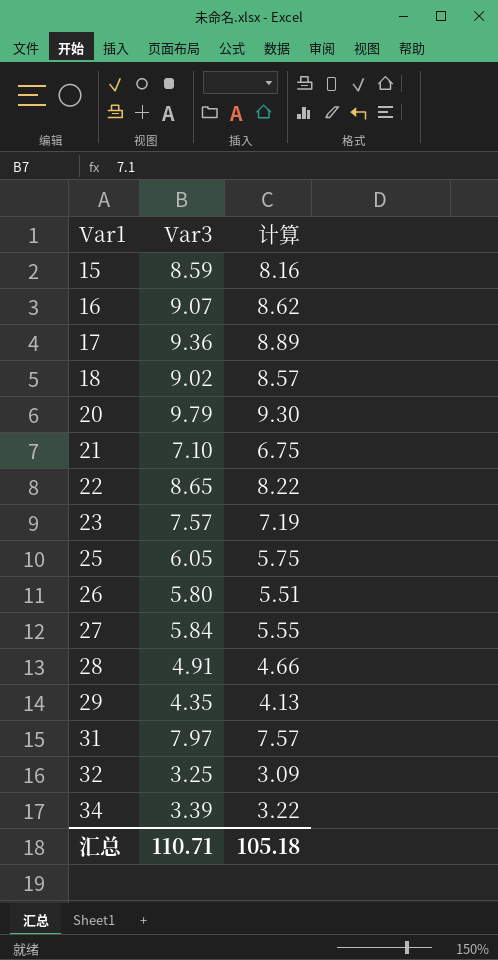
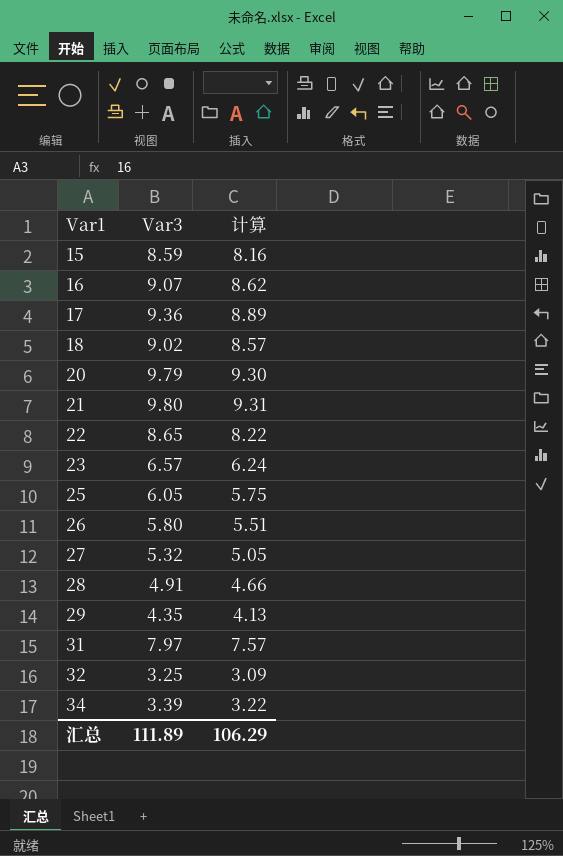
21 | Var3: 7.10 -> 9.80
21 | 计算: 6.75 -> 9.31
23 | Var3: 7.57 -> 6.57
23 | 计算: 7.19 -> 6.24
27 | Var3: 5.84 -> 5.32
27 | 计算: 5.55 -> 5.05
汇总 | Var3: 110.71 -> 111.89
汇总 | 计算: 105.18 -> 106.29

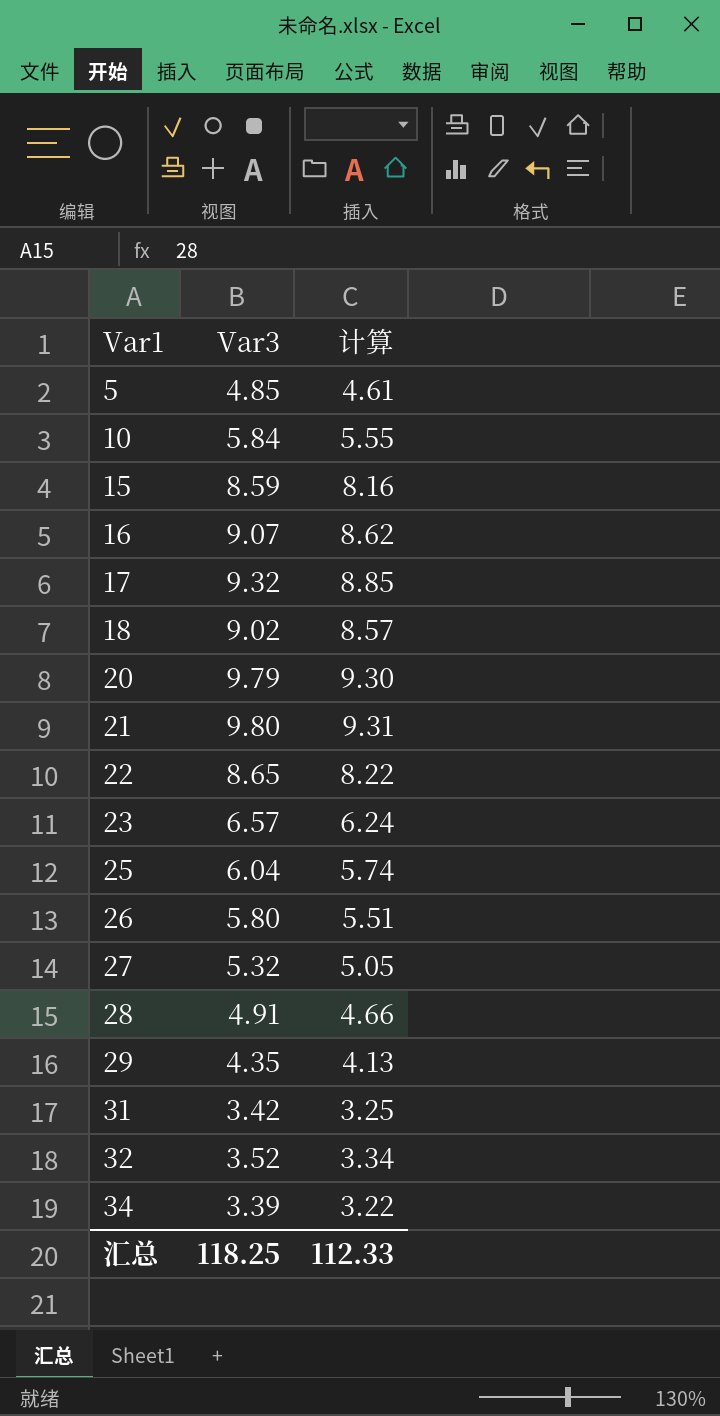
row 5: none -> 4.85 | 4.61
row 10: none -> 5.84 | 5.55
17 | Var3: 9.36 -> 9.32
17 | 计算: 8.89 -> 8.85
25 | Var3: 6.05 -> 6.04
25 | 计算: 5.75 -> 5.74
31 | Var3: 7.97 -> 3.42
31 | 计算: 7.57 -> 3.25
32 | Var3: 3.25 -> 3.52
32 | 计算: 3.09 -> 3.34
汇总 | Var3: 111.89 -> 118.25
汇总 | 计算: 106.29 -> 112.33

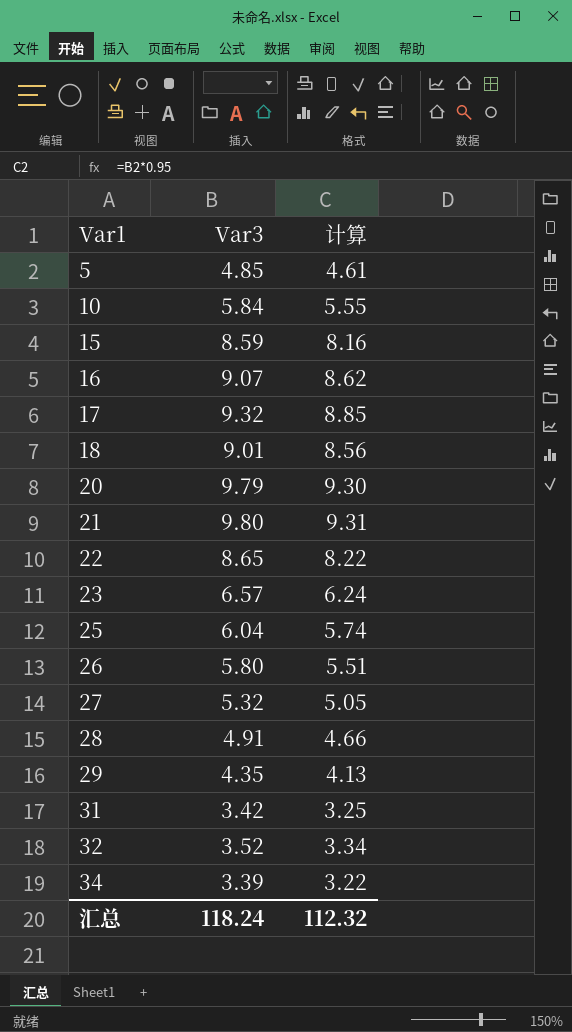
18 | Var3: 9.02 -> 9.01
18 | 计算: 8.57 -> 8.56
汇总 | Var3: 118.25 -> 118.24
汇总 | 计算: 112.33 -> 112.32

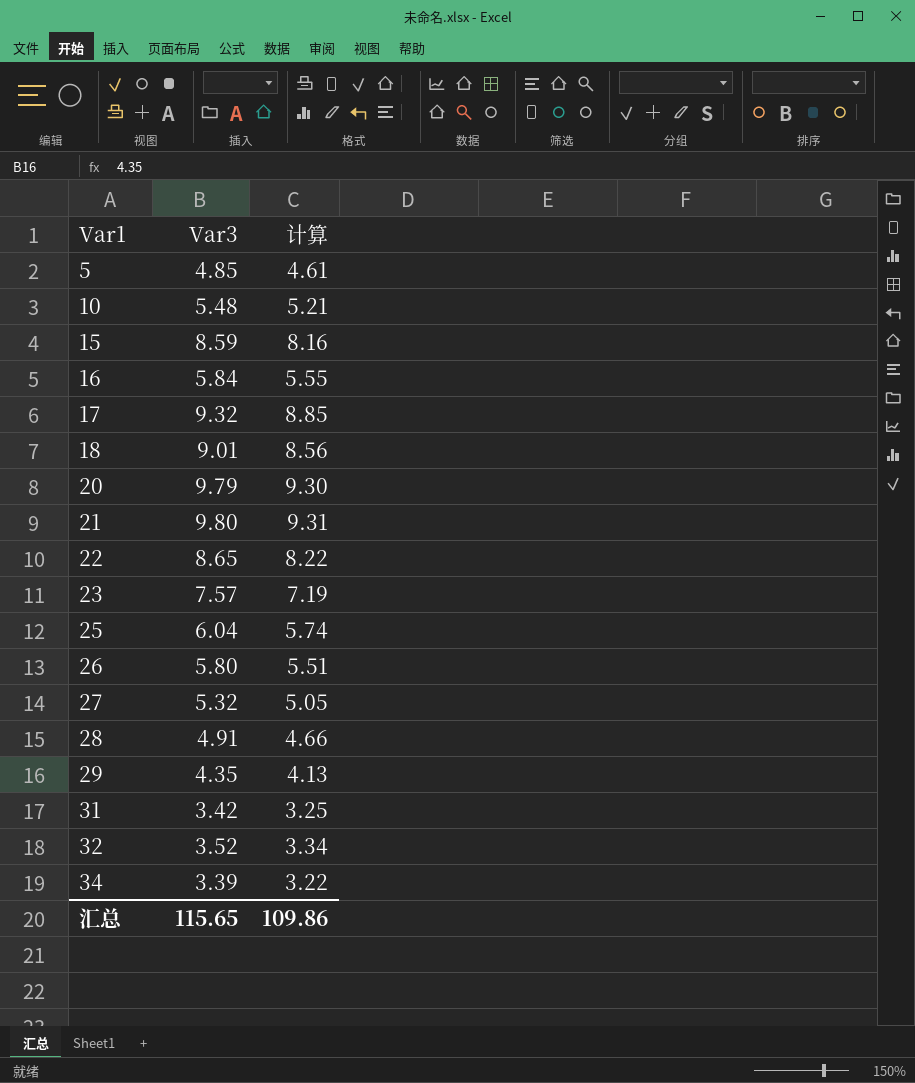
10 | Var3: 5.84 -> 5.48
10 | 计算: 5.55 -> 5.21
16 | Var3: 9.07 -> 5.84
16 | 计算: 8.62 -> 5.55
23 | Var3: 6.57 -> 7.57
23 | 计算: 6.24 -> 7.19
汇总 | Var3: 118.24 -> 115.65
汇总 | 计算: 112.32 -> 109.86

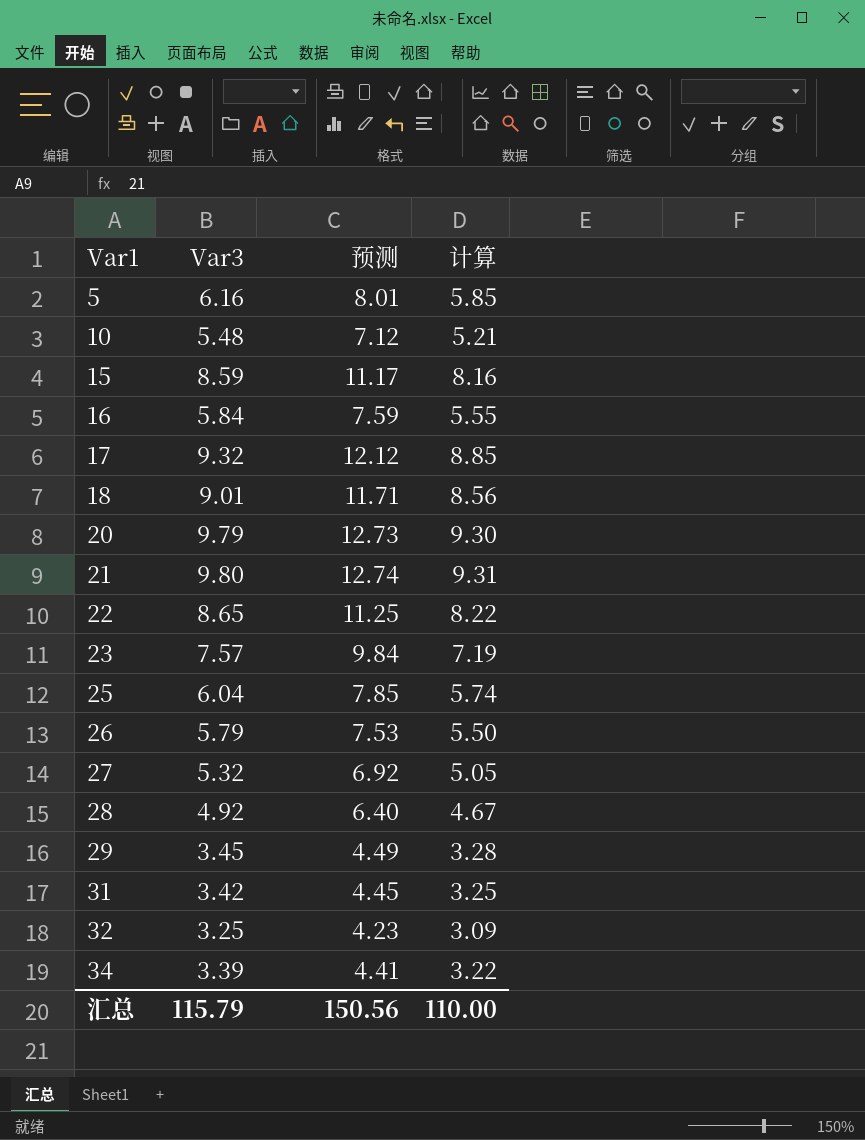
column 预测 | formula: none -> [Var3] * 1.3
5 | Var3: 4.85 -> 6.16
5 | 计算: 4.61 -> 5.85
26 | Var3: 5.80 -> 5.79
26 | 计算: 5.51 -> 5.50
28 | Var3: 4.91 -> 4.92
28 | 计算: 4.66 -> 4.67
29 | Var3: 4.35 -> 3.45
29 | 计算: 4.13 -> 3.28
32 | Var3: 3.52 -> 3.25
32 | 计算: 3.34 -> 3.09
汇总 | Var3: 115.65 -> 115.79
汇总 | 计算: 109.86 -> 110.00

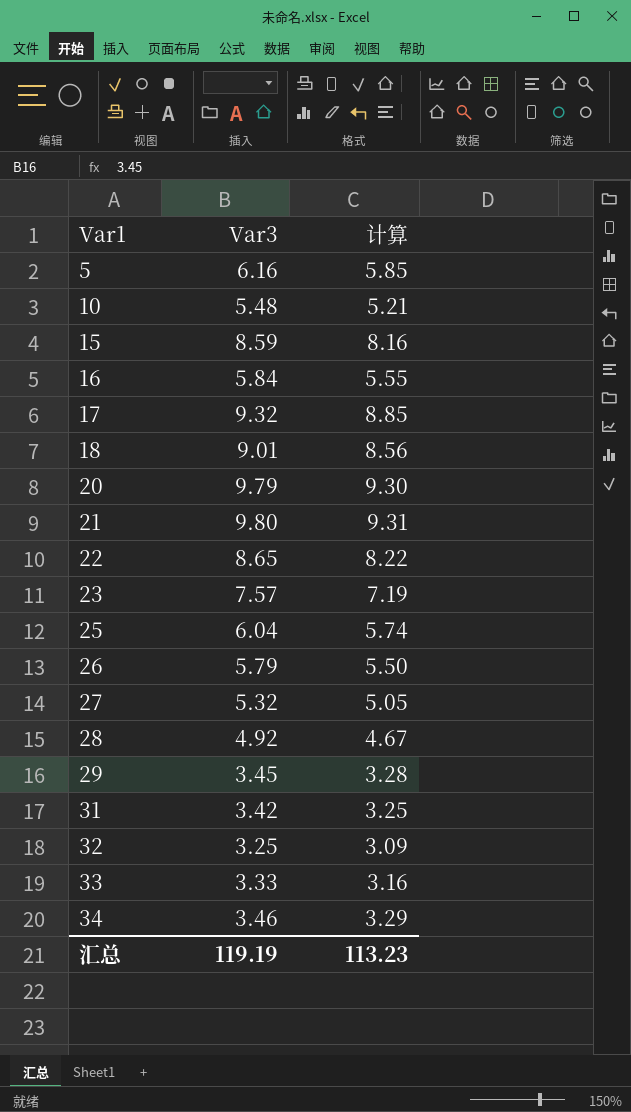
column 预测 | formula: [Var3] * 1.3 -> none
row 33: none -> 3.33 | 3.16
34 | Var3: 3.39 -> 3.46
34 | 计算: 3.22 -> 3.29
汇总 | Var3: 115.79 -> 119.19
汇总 | 计算: 110.00 -> 113.23

